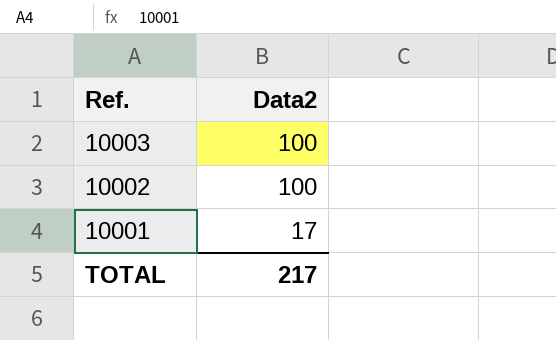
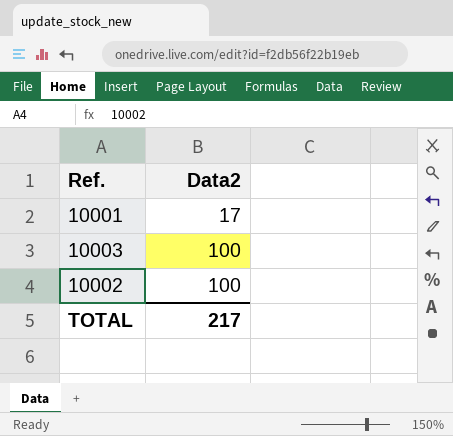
row order: Ref. descending -> Data2 ascending

